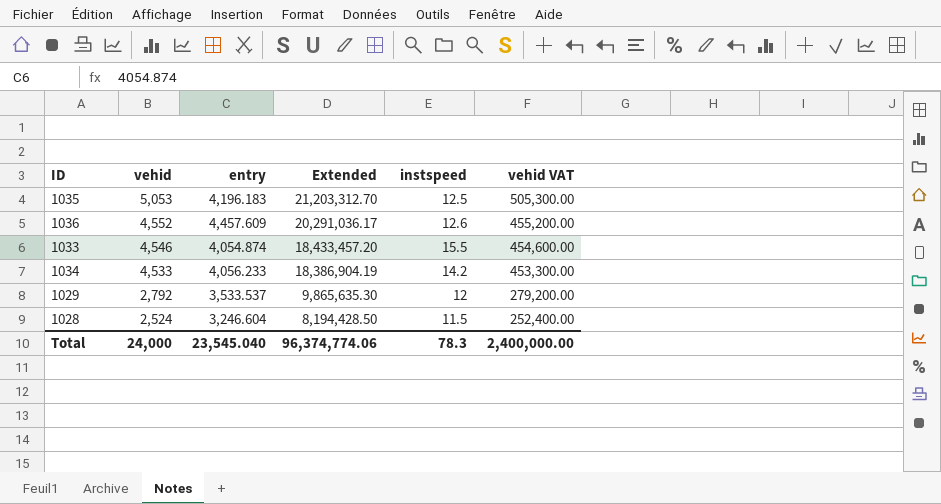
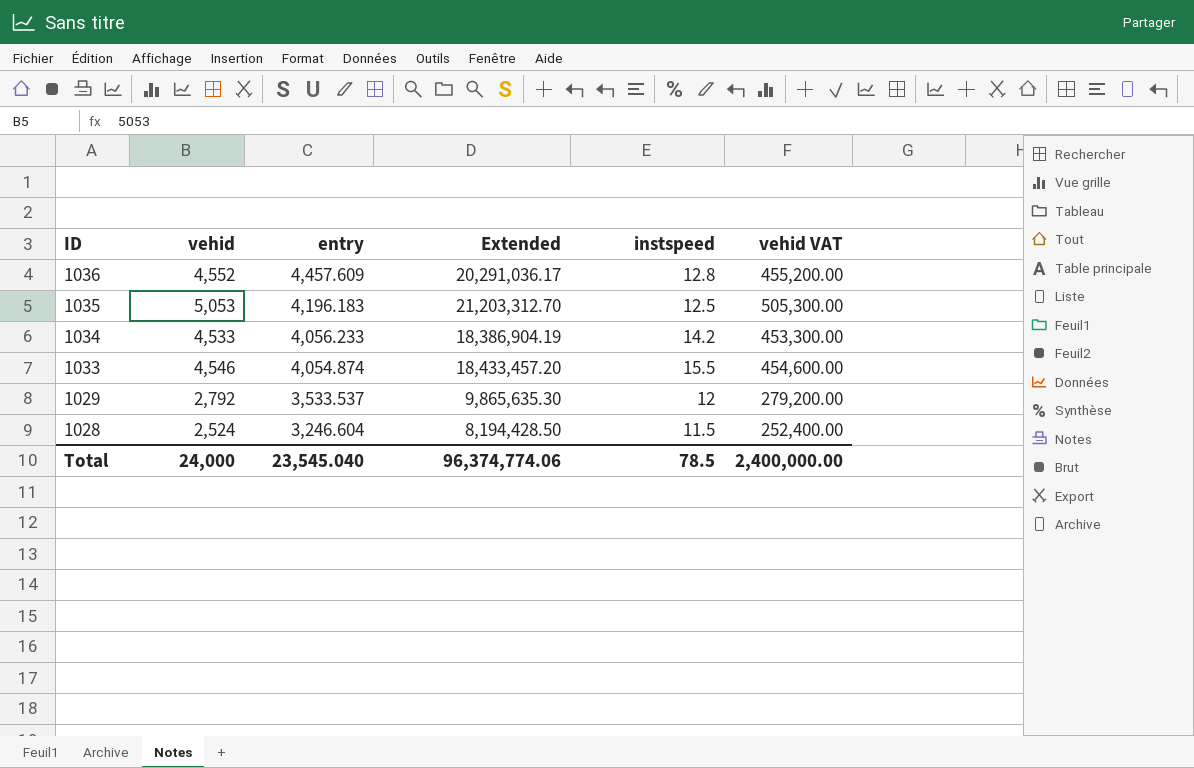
row order: vehid descending -> ID descending
1036 | instspeed: 12.6 -> 12.8
Total | instspeed: 78.3 -> 78.5

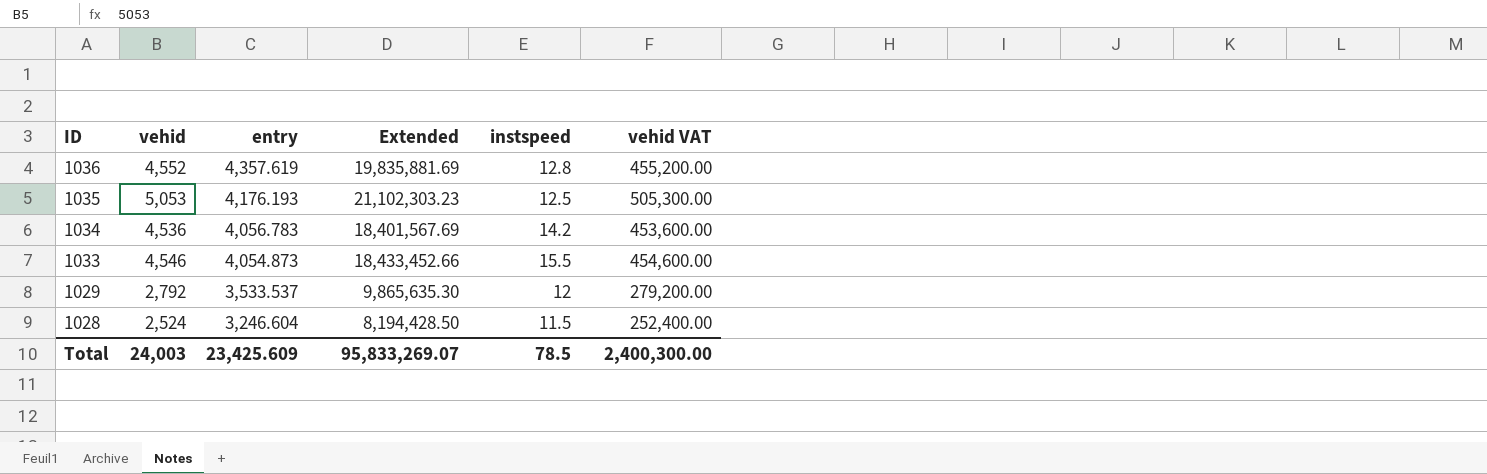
1036 | entry: 4,457.609 -> 4,357.619
1036 | Extended: 20,291,036.17 -> 19,835,881.69
1035 | entry: 4,196.183 -> 4,176.193
1035 | Extended: 21,203,312.70 -> 21,102,303.23
1034 | vehid: 4,533 -> 4,536
1034 | entry: 4,056.233 -> 4,056.783
1034 | Extended: 18,386,904.19 -> 18,401,567.69
1034 | vehid VAT: 453,300.00 -> 453,600.00
1033 | entry: 4,054.874 -> 4,054.873
1033 | Extended: 18,433,457.20 -> 18,433,452.66
Total | vehid: 24,000 -> 24,003
Total | entry: 23,545.040 -> 23,425.609
Total | Extended: 96,374,774.06 -> 95,833,269.07
Total | vehid VAT: 2,400,000.00 -> 2,400,300.00

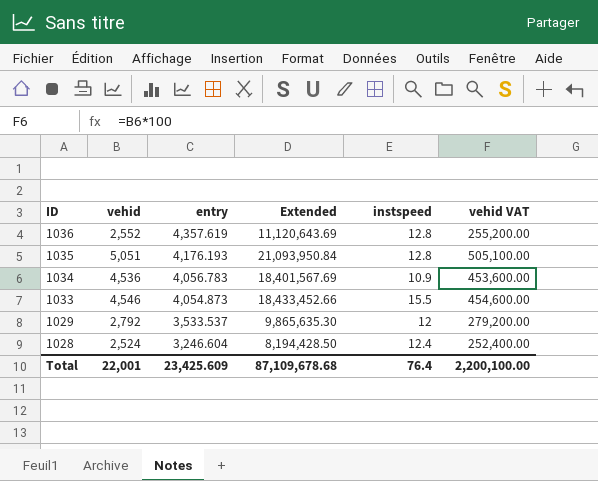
1036 | vehid: 4,552 -> 2,552
1036 | Extended: 19,835,881.69 -> 11,120,643.69
1036 | vehid VAT: 455,200.00 -> 255,200.00
1035 | vehid: 5,053 -> 5,051
1035 | Extended: 21,102,303.23 -> 21,093,950.84
1035 | instspeed: 12.5 -> 12.8
1035 | vehid VAT: 505,300.00 -> 505,100.00
1034 | instspeed: 14.2 -> 10.9
1028 | instspeed: 11.5 -> 12.4
Total | vehid: 24,003 -> 22,001
Total | Extended: 95,833,269.07 -> 87,109,678.68
Total | instspeed: 78.5 -> 76.4
Total | vehid VAT: 2,400,300.00 -> 2,200,100.00

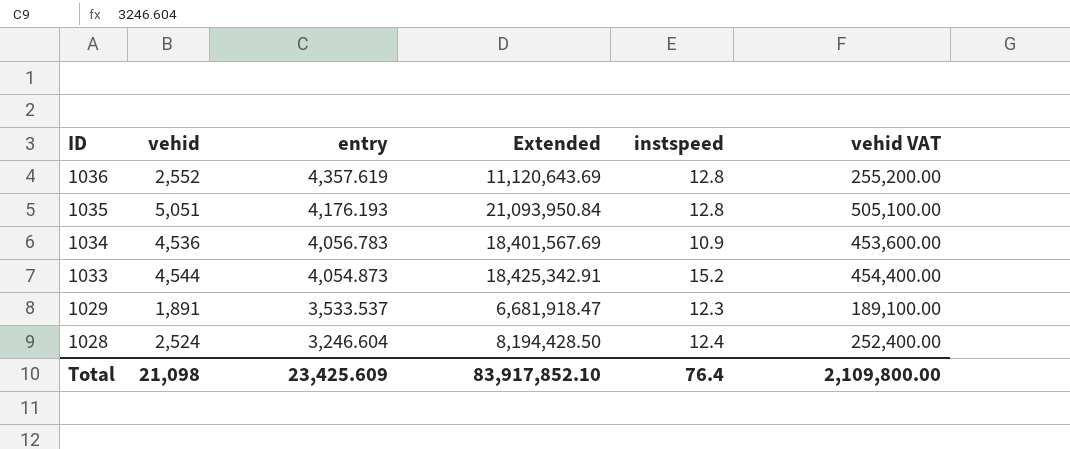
1033 | vehid: 4,546 -> 4,544
1033 | Extended: 18,433,452.66 -> 18,425,342.91
1033 | instspeed: 15.5 -> 15.2
1033 | vehid VAT: 454,600.00 -> 454,400.00
1029 | vehid: 2,792 -> 1,891
1029 | Extended: 9,865,635.30 -> 6,681,918.47
1029 | instspeed: 12 -> 12.3
1029 | vehid VAT: 279,200.00 -> 189,100.00
Total | vehid: 22,001 -> 21,098
Total | Extended: 87,109,678.68 -> 83,917,852.10
Total | vehid VAT: 2,200,100.00 -> 2,109,800.00

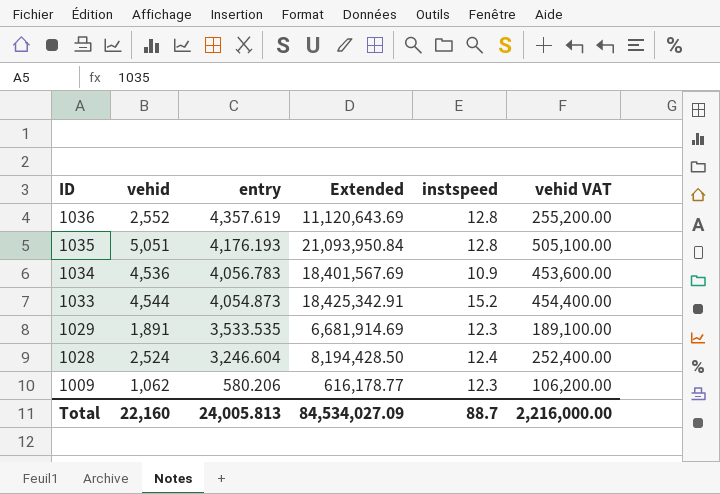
1029 | entry: 3,533.537 -> 3,533.535
1029 | Extended: 6,681,918.47 -> 6,681,914.69
row 1009: none -> 1,062 | 580.206 | 616,178.77 | 12.3 | 106,200.00
Total | vehid: 21,098 -> 22,160
Total | entry: 23,425.609 -> 24,005.813
Total | Extended: 83,917,852.10 -> 84,534,027.09
Total | instspeed: 76.4 -> 88.7
Total | vehid VAT: 2,109,800.00 -> 2,216,000.00

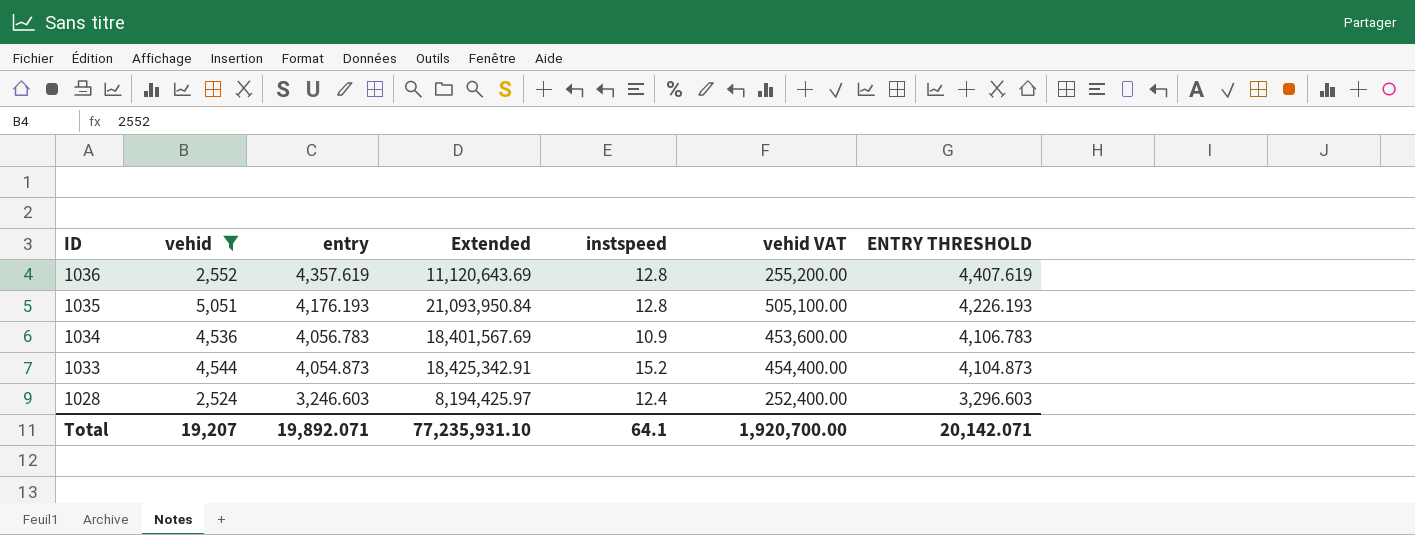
filter: none -> vehid >= 2,524
column ENTRY THRESHOLD | formula: none -> [entry] + 50
1028 | entry: 3,246.604 -> 3,246.603
1028 | Extended: 8,194,428.50 -> 8,194,425.97
Total | vehid: 22,160 -> 19,207
Total | entry: 24,005.813 -> 19,892.071
Total | Extended: 84,534,027.09 -> 77,235,931.10
Total | instspeed: 88.7 -> 64.1
Total | vehid VAT: 2,216,000.00 -> 1,920,700.00

